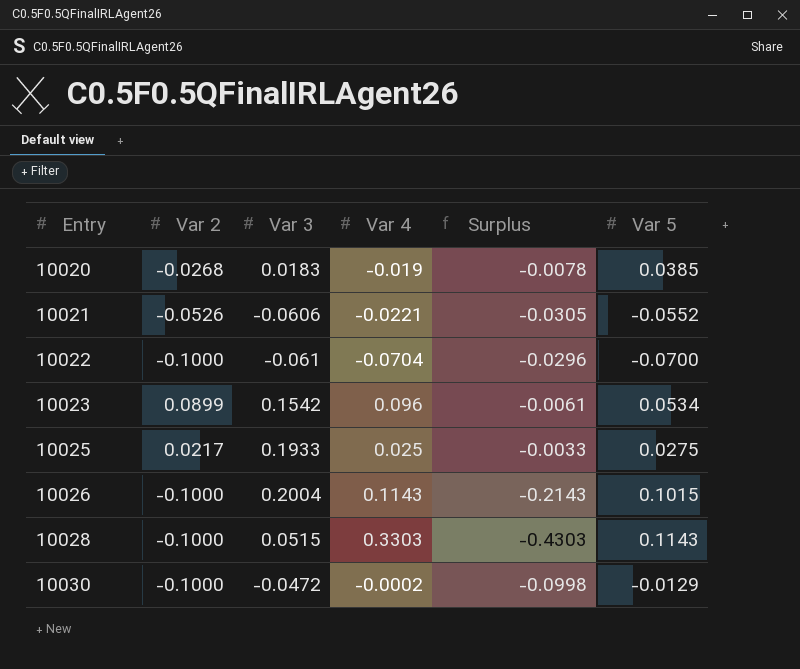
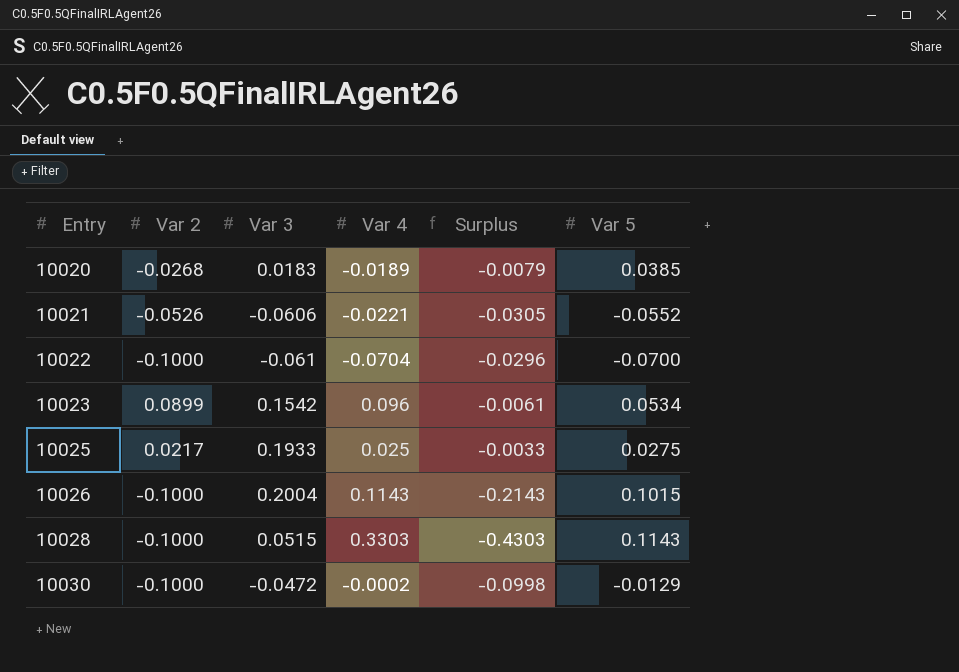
10020 | Var 4: -0.019 -> -0.0189
10020 | Surplus: -0.0078 -> -0.0079

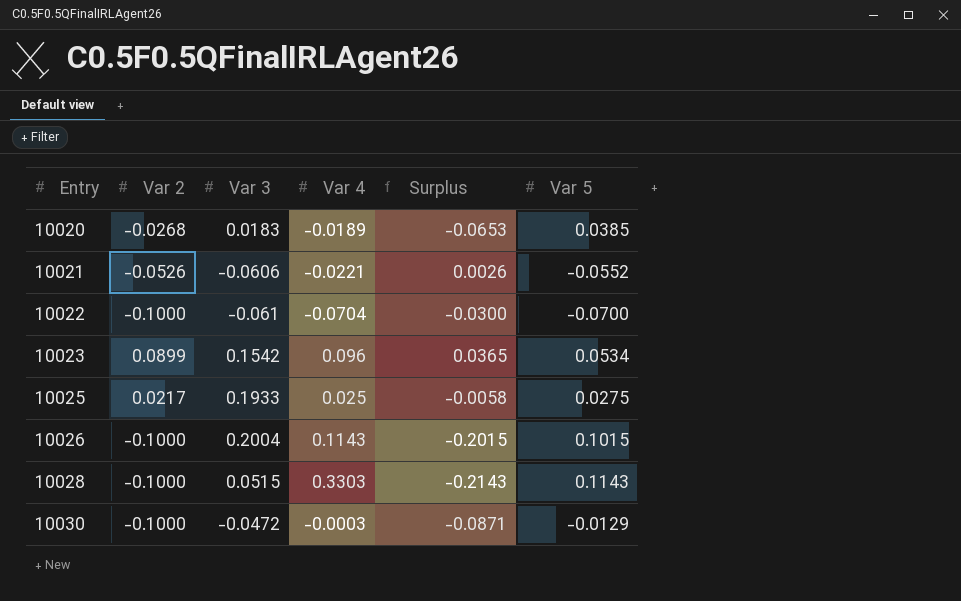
column Surplus | formula: [Var 2] - [Var 4] -> [Var 2] - [Var 5]
10030 | Var 4: -0.0002 -> -0.0003

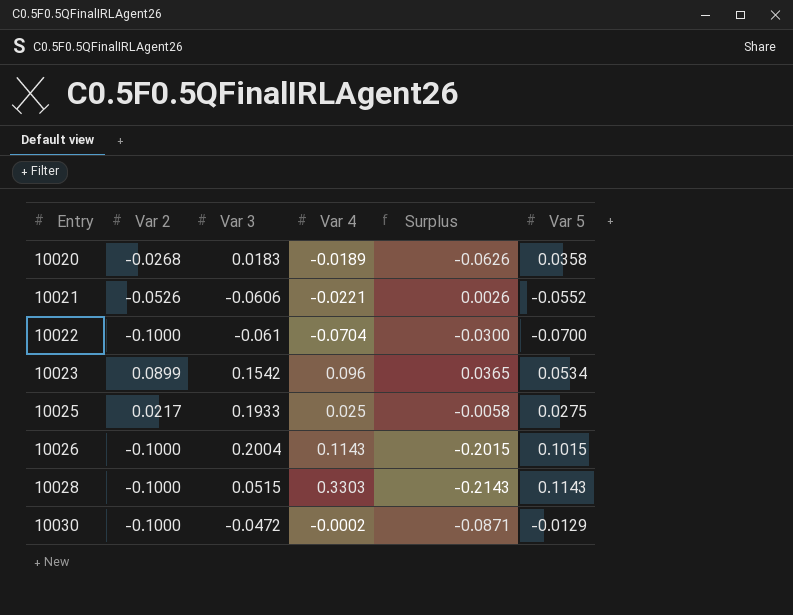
10020 | Surplus: -0.0653 -> -0.0626
10020 | Var 5: 0.0385 -> 0.0358
10030 | Var 4: -0.0003 -> -0.0002

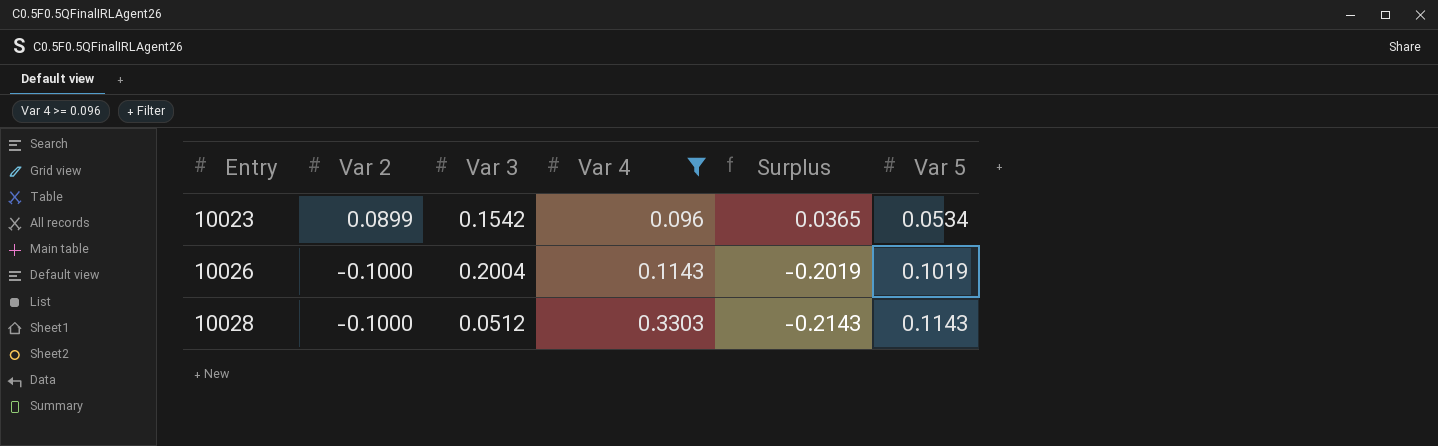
filter: none -> Var 4 >= 0.096
10026 | Surplus: -0.2015 -> -0.2019
10026 | Var 5: 0.1015 -> 0.1019
10028 | Var 3: 0.0515 -> 0.0512

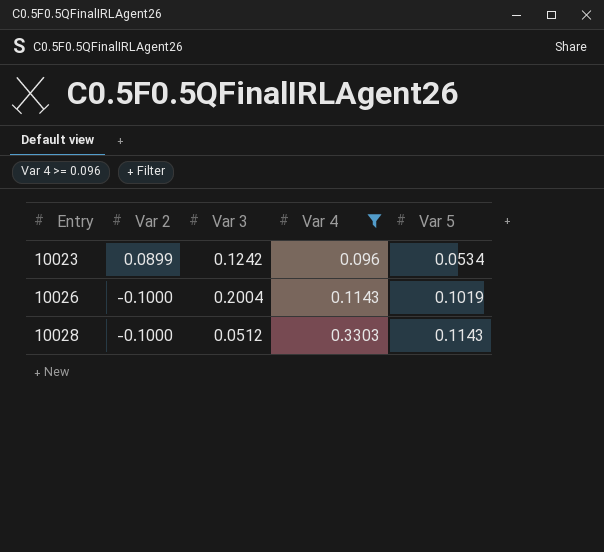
column Surplus | formula: [Var 2] - [Var 5] -> none
10023 | Var 3: 0.1542 -> 0.1242

